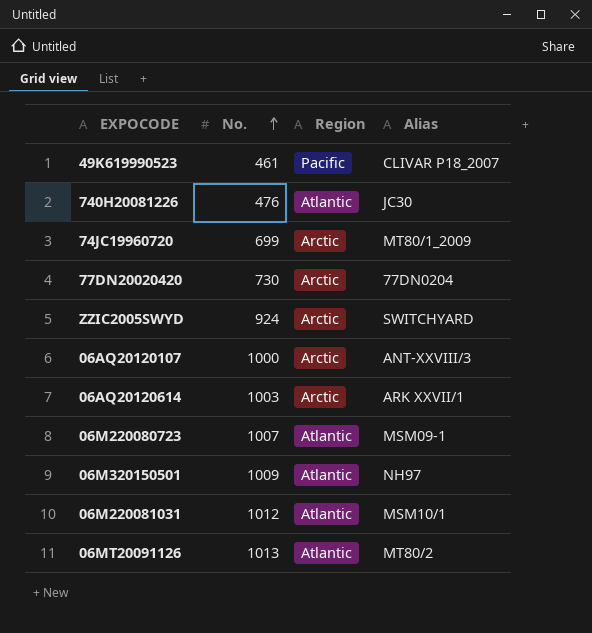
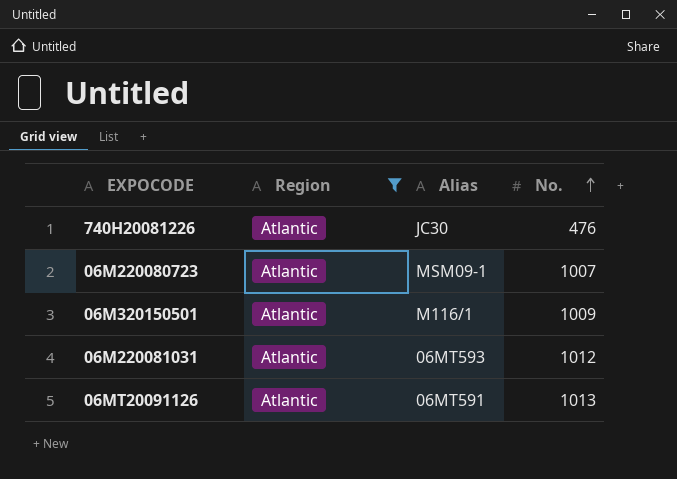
filter: none -> Region = Atlantic
column No. | position: 2 -> 4
06M320150501 | Alias: NH97 -> M116/1
06M220081031 | Alias: MSM10/1 -> 06MT593
06MT20091126 | Alias: MT80/2 -> 06MT591

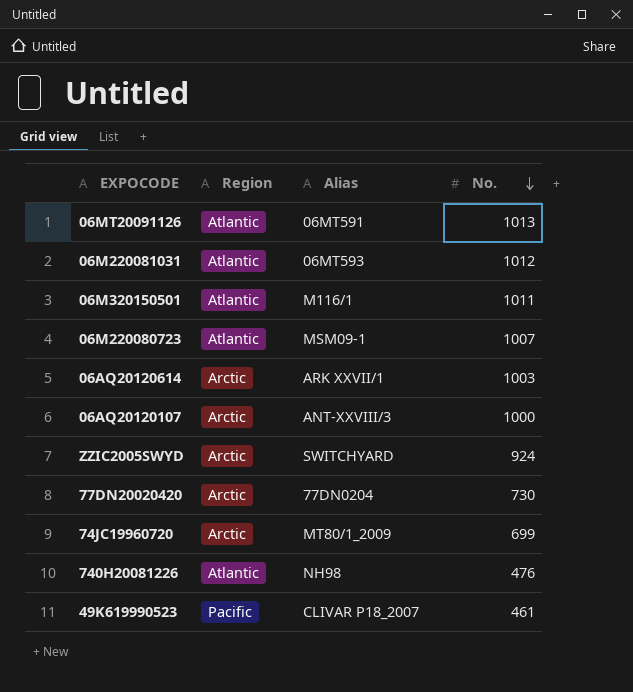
filter: Region = Atlantic -> none
row order: No. ascending -> No. descending
06M320150501 | No.: 1009 -> 1011
740H20081226 | Alias: JC30 -> NH98

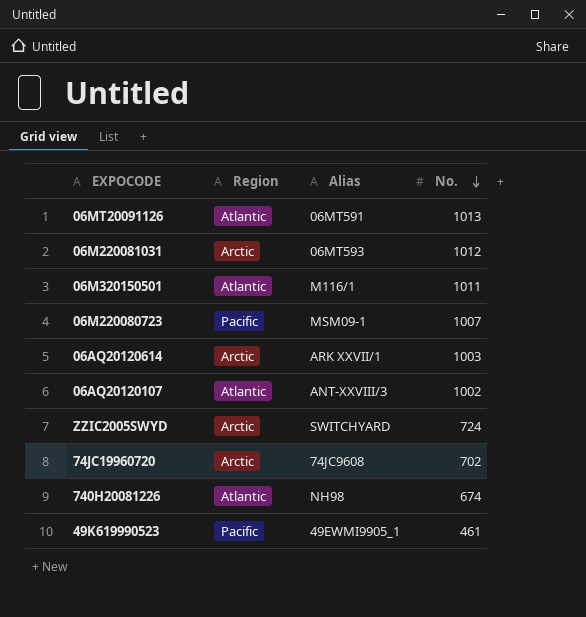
row 77DN20020420: Arctic | 77DN0204 | 730 -> none
06M220081031 | Region: Atlantic -> Arctic
06M220080723 | Region: Atlantic -> Pacific
06AQ20120107 | Region: Arctic -> Atlantic
06AQ20120107 | No.: 1000 -> 1002
ZZIC2005SWYD | No.: 924 -> 724
74JC19960720 | Alias: MT80/1_2009 -> 74JC9608
74JC19960720 | No.: 699 -> 702
740H20081226 | No.: 476 -> 674
49K619990523 | Alias: CLIVAR P18_2007 -> 49EWMI9905_1

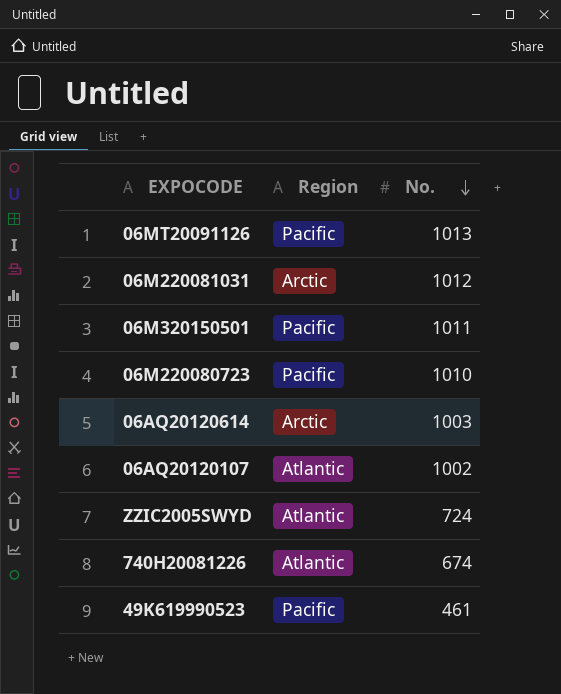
column Alias | position: 3 -> none
row 74JC19960720: Arctic | 74JC9608 | 702 -> none
06MT20091126 | Region: Atlantic -> Pacific
06M320150501 | Region: Atlantic -> Pacific
06M220080723 | No.: 1007 -> 1010
ZZIC2005SWYD | Region: Arctic -> Atlantic

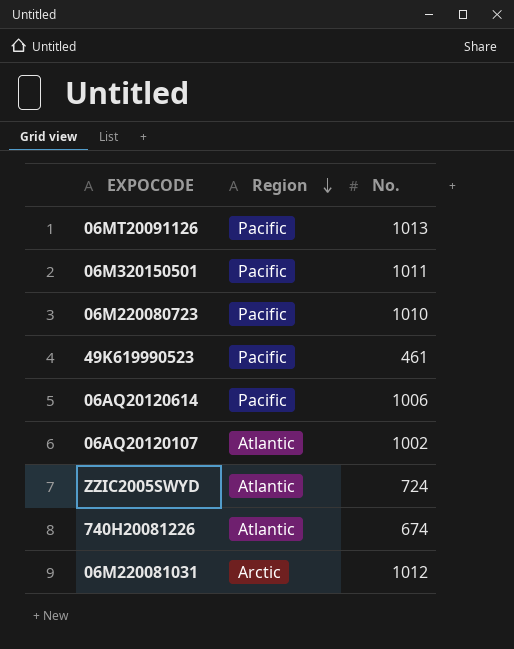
row order: No. descending -> Region descending
06AQ20120614 | Region: Arctic -> Pacific
06AQ20120614 | No.: 1003 -> 1006

